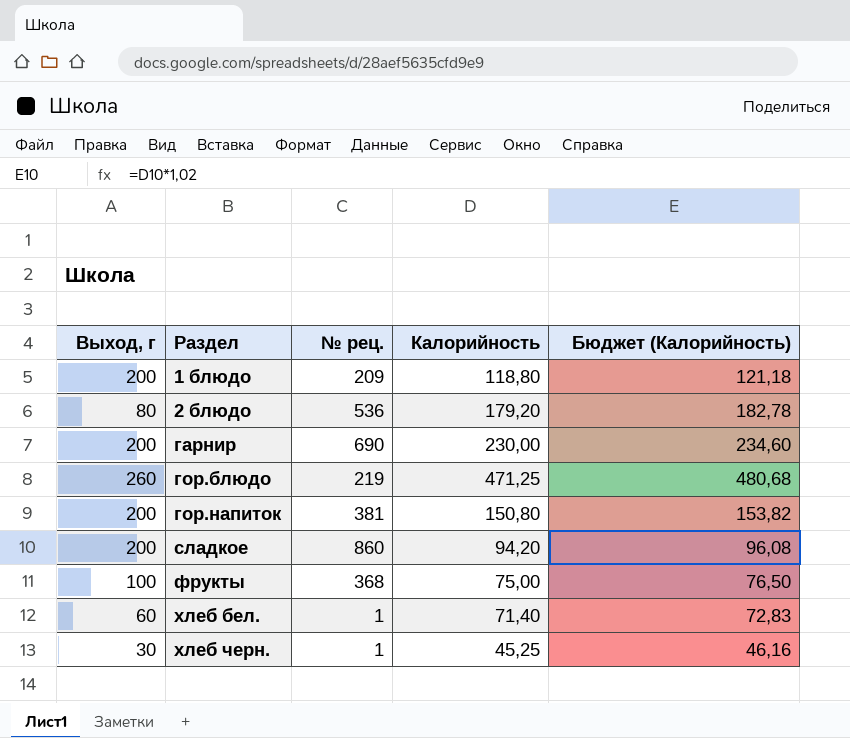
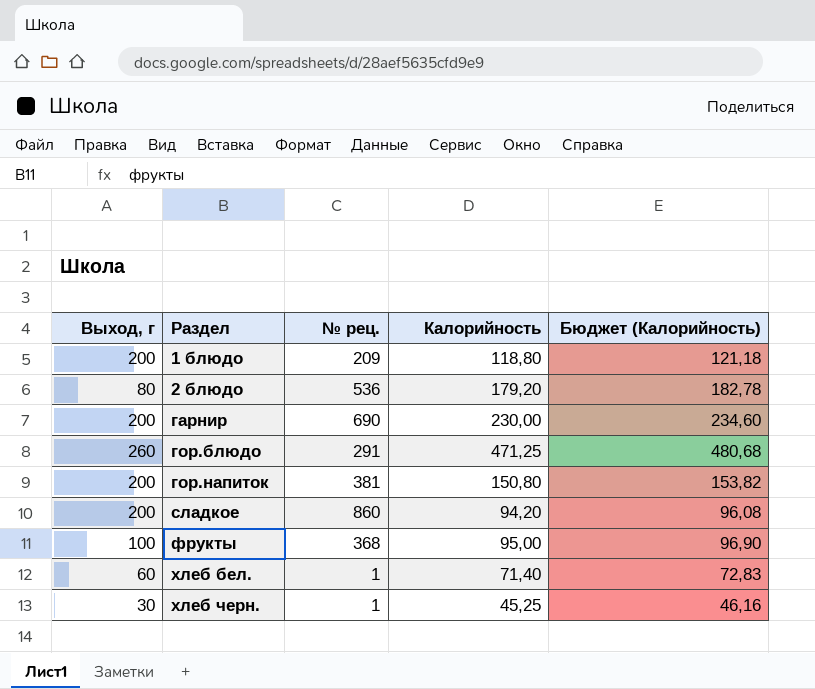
гор.блюдо | № рец.: 219 -> 291
фрукты | Калорийность: 75,00 -> 95,00
фрукты | Бюджет (Калорийность): 76,50 -> 96,90

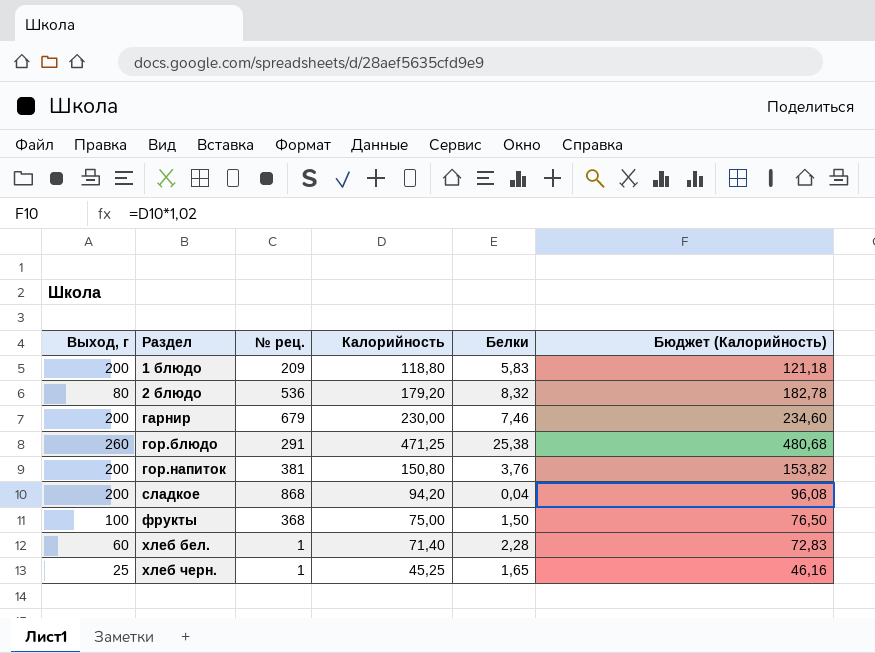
column Белки | position: none -> 5
гарнир | № рец.: 690 -> 679
сладкое | № рец.: 860 -> 868
фрукты | Калорийность: 95,00 -> 75,00
фрукты | Бюджет (Калорийность): 96,90 -> 76,50
хлеб черн. | Выход, г: 30 -> 25

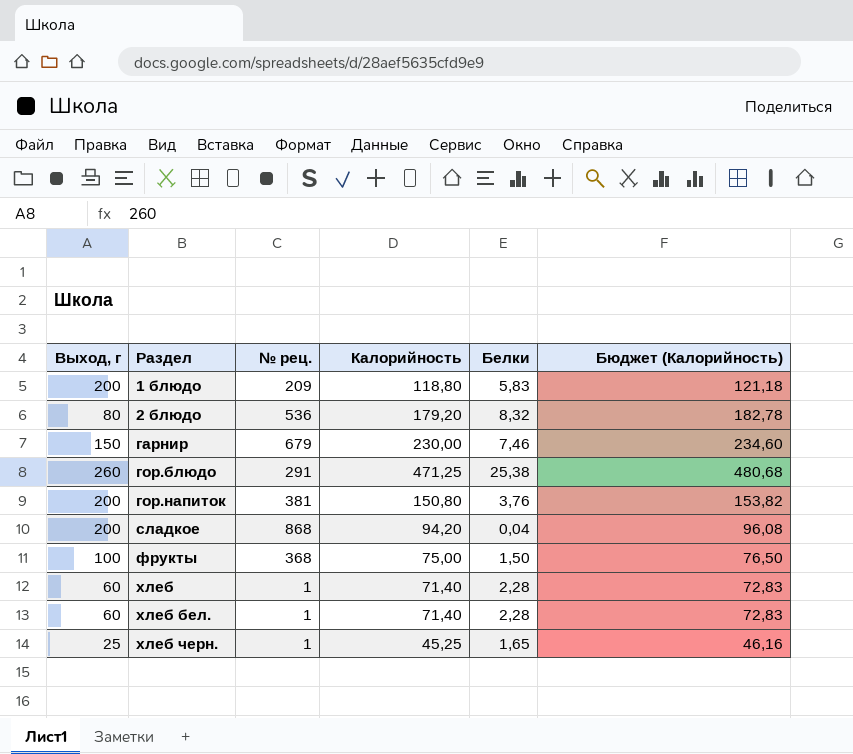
гарнир | Выход, г: 200 -> 150
row хлеб: none -> 60 | 1 | 71,40 | 2,28 | 72,83

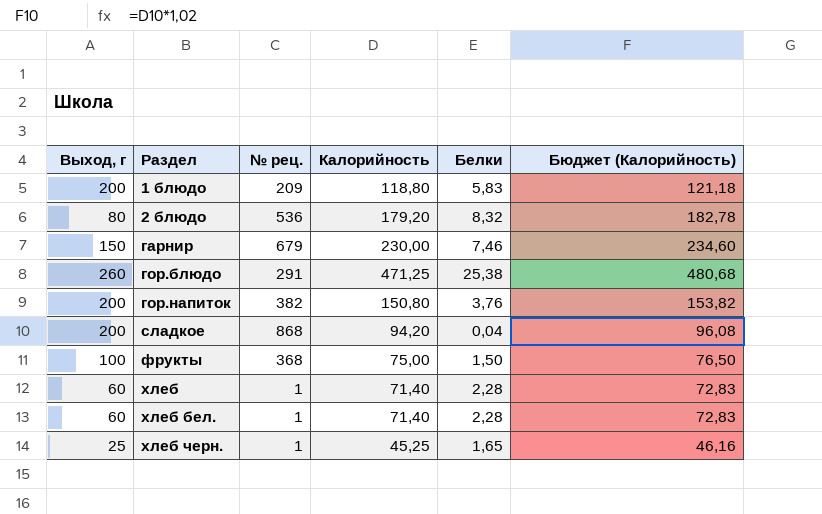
гор.напиток | № рец.: 381 -> 382

